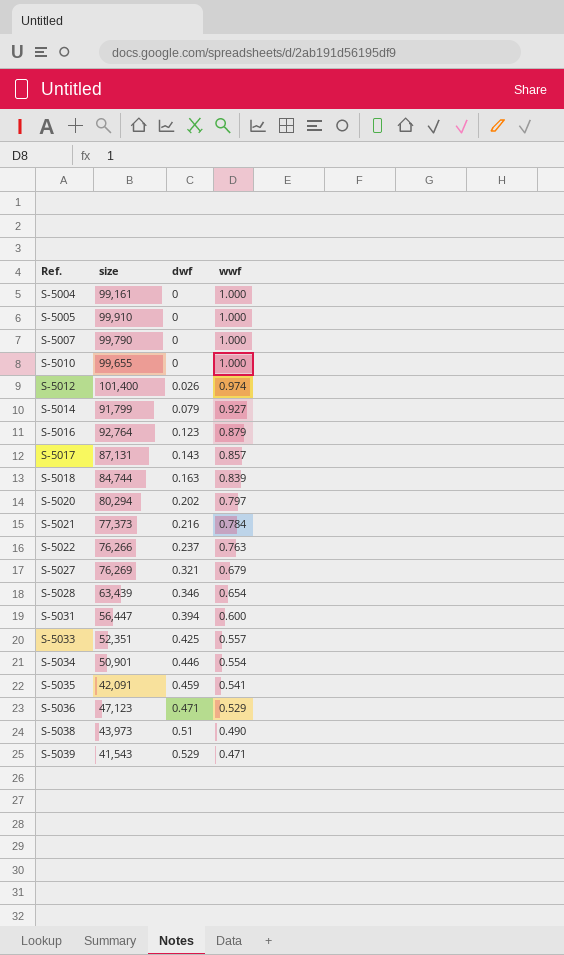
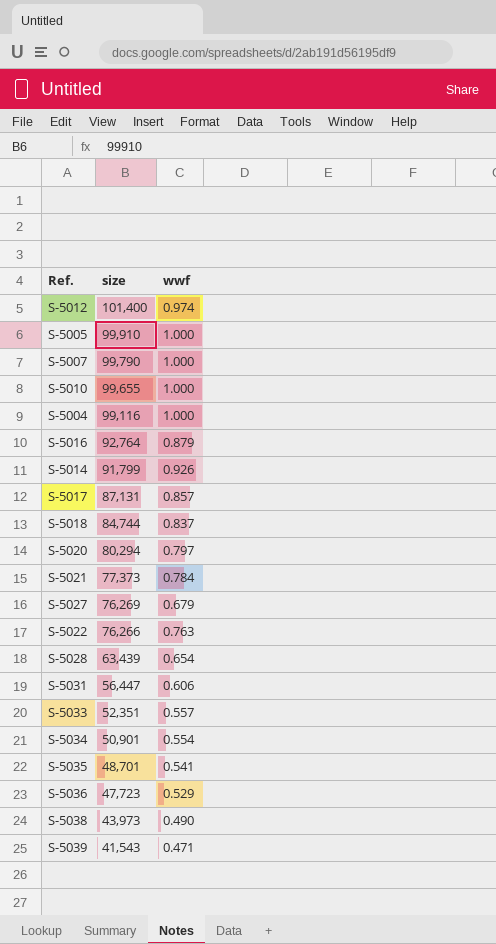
row order: Ref. ascending -> size descending
column dwf | position: 3 -> none
S-5004 | size: 99,161 -> 99,116
S-5014 | wwf: 0.927 -> 0.926
S-5018 | wwf: 0.839 -> 0.837
S-5031 | wwf: 0.600 -> 0.606
S-5035 | size: 42,091 -> 48,701
S-5036 | size: 47,123 -> 47,723

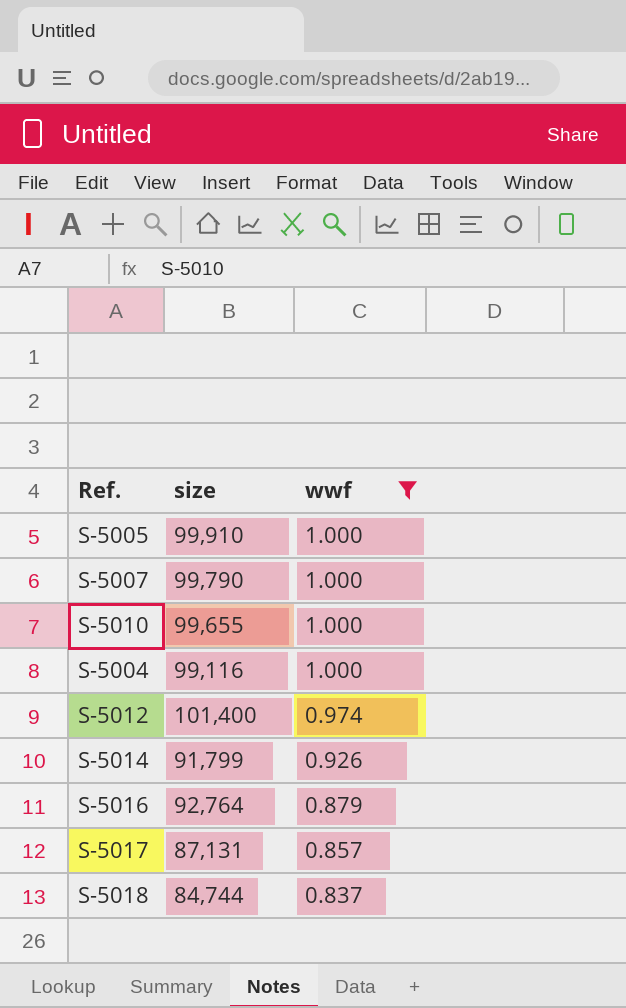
filter: none -> wwf >= 0.837
row order: size descending -> wwf descending

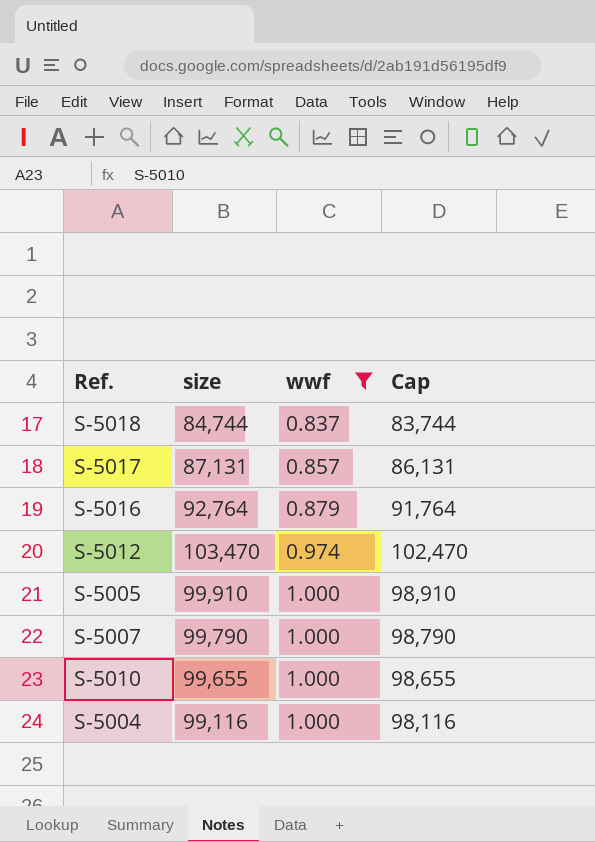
row order: wwf descending -> wwf ascending
column Cap | formula: none -> [size] - 1000
row S-5014: 91,799 | 0.926 -> none
S-5012 | size: 101,400 -> 103,470

